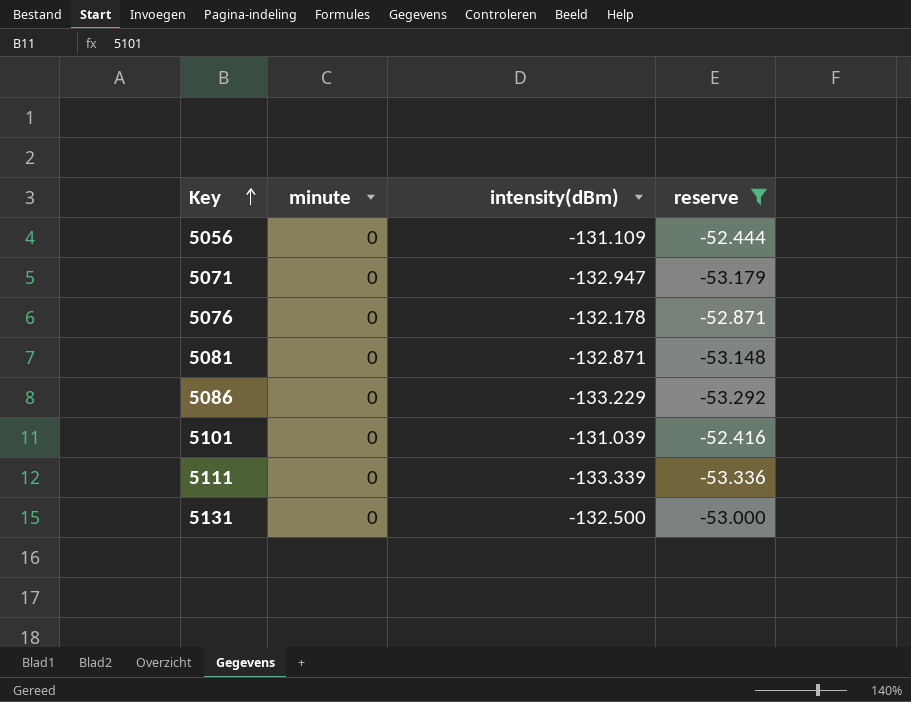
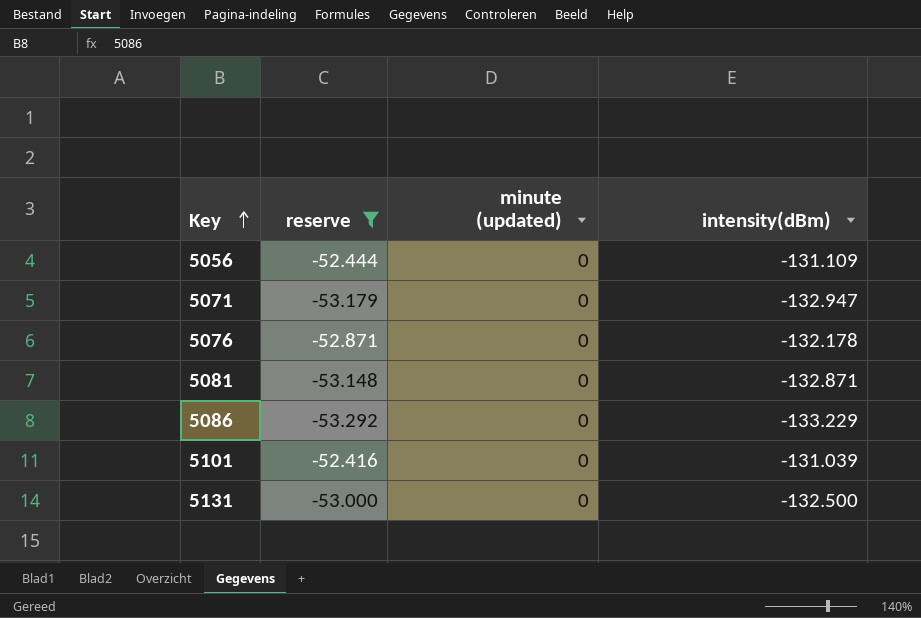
column reserve | position: 4 -> 2
column name: minute -> minute (updated)
row 5111: 0 | -133.339 | -53.336 -> none

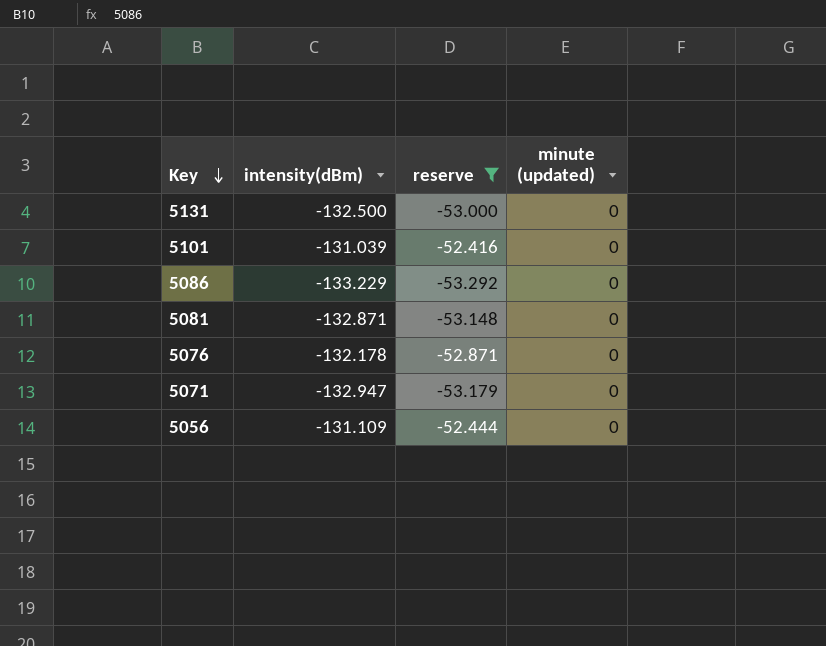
row order: Key ascending -> Key descending
column intensity(dBm) | position: 4 -> 2

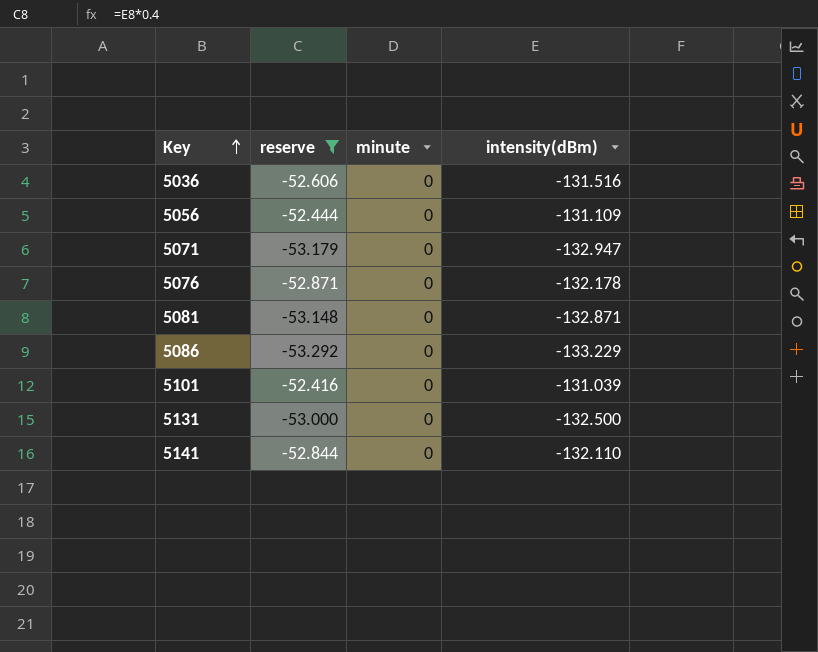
row order: Key descending -> Key ascending
column name: minute (updated) -> minute
column intensity(dBm) | position: 2 -> 4
row 5036: none -> -52.606 | 0 | -131.516
row 5141: none -> -52.844 | 0 | -132.110

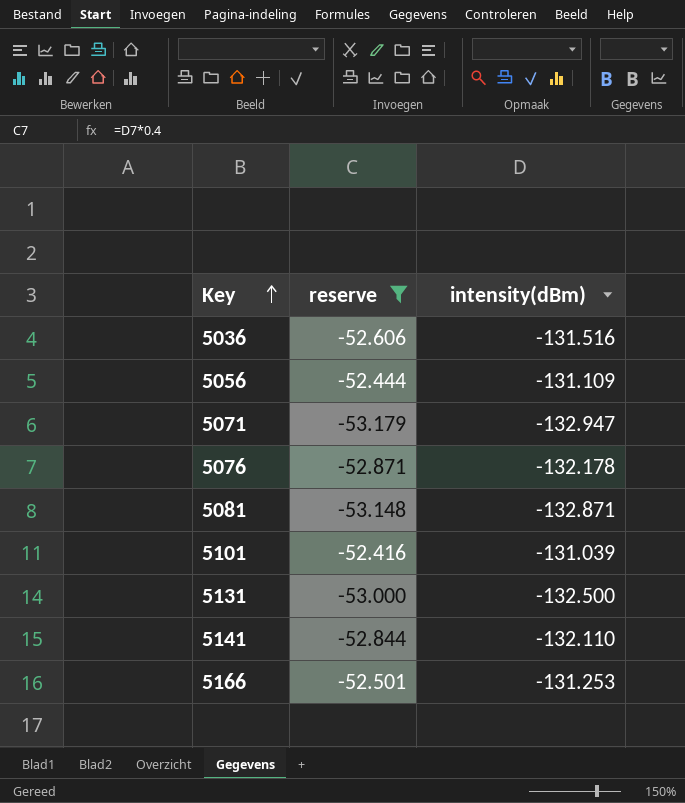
column minute | position: 3 -> none
row 5086: -53.292 | 0 | -133.229 -> none
row 5166: none -> -52.501 | -131.253

